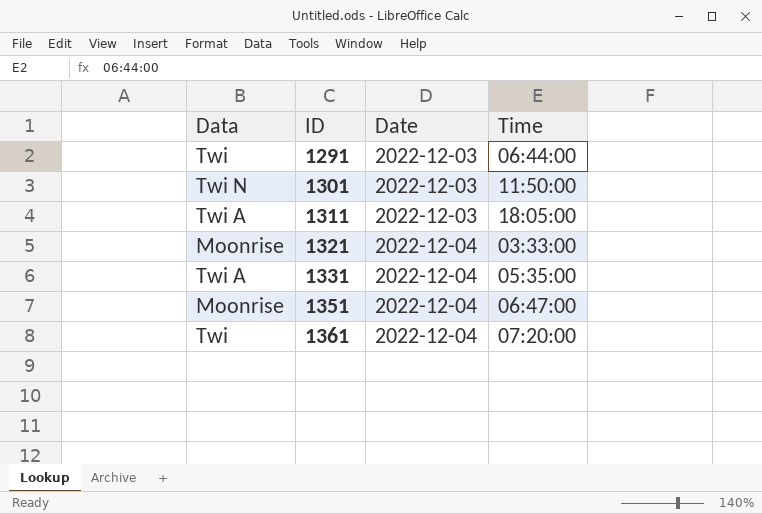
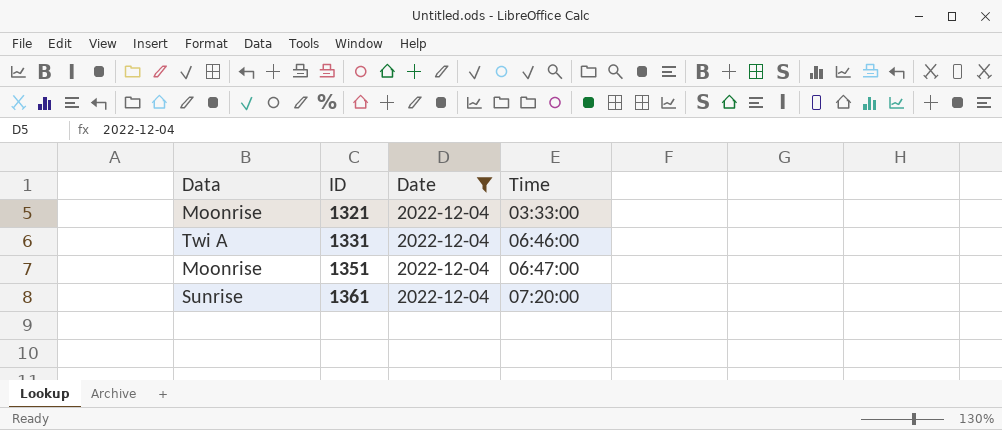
filter: none -> Date = 2022-12-04
1331 | Time: 05:35:00 -> 06:46:00
1361 | Data: Twi -> Sunrise

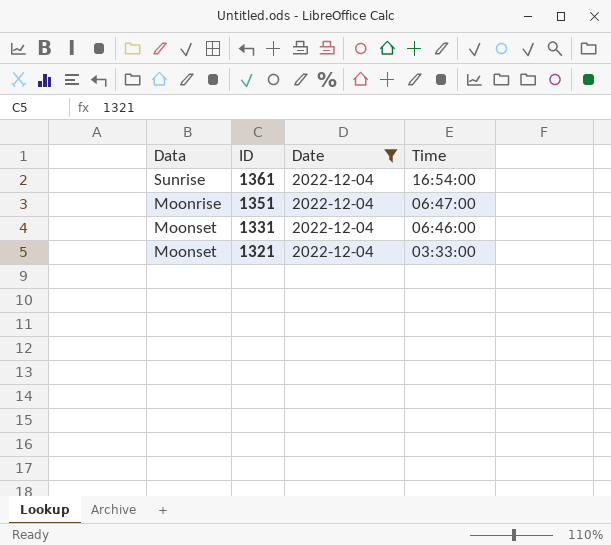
row order: ID ascending -> ID descending
1361 | Time: 07:20:00 -> 16:54:00
1331 | Data: Twi A -> Moonset
1321 | Data: Moonrise -> Moonset

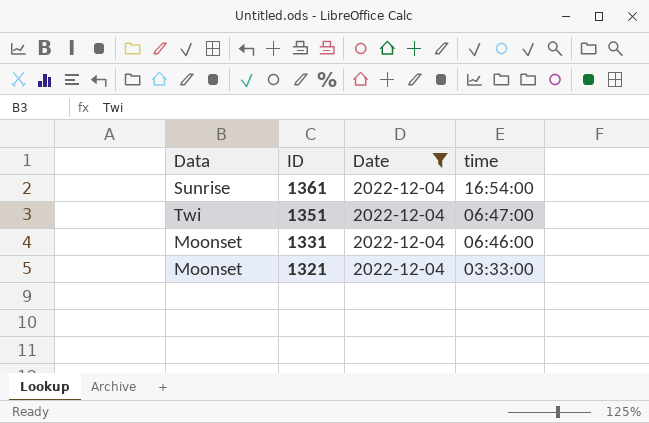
column name: Time -> time
1351 | Data: Moonrise -> Twi

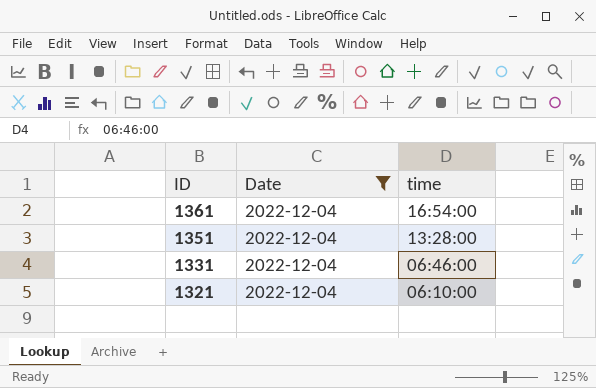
column Data | position: 1 -> none
1351 | time: 06:47:00 -> 13:28:00
1321 | time: 03:33:00 -> 06:10:00

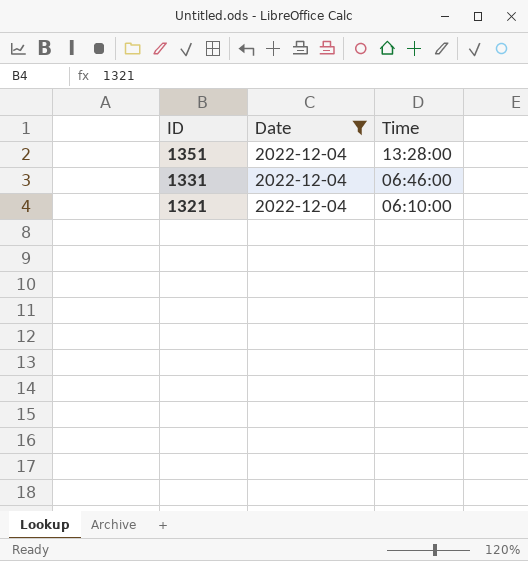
column name: time -> Time
row 1361: 2022-12-04 | 16:54:00 -> none

